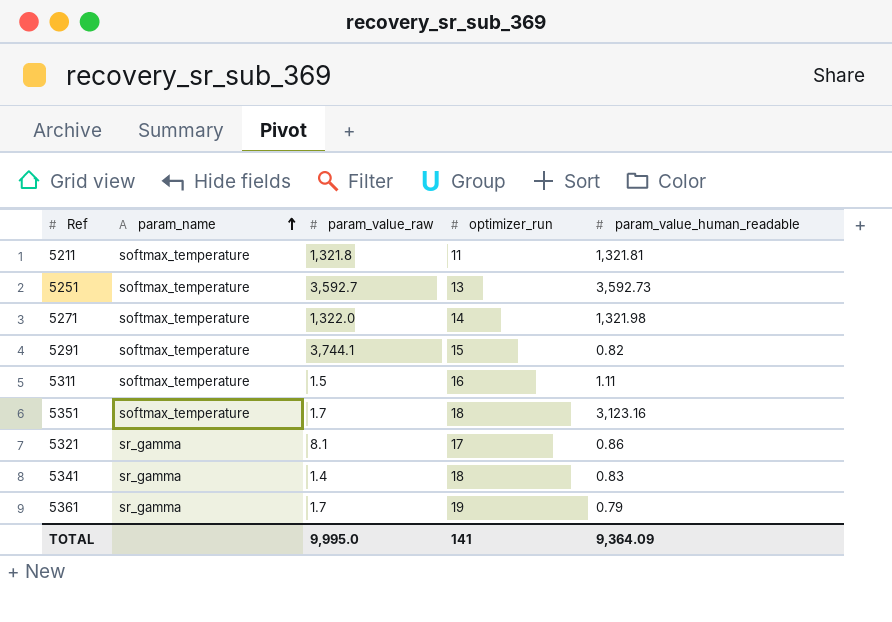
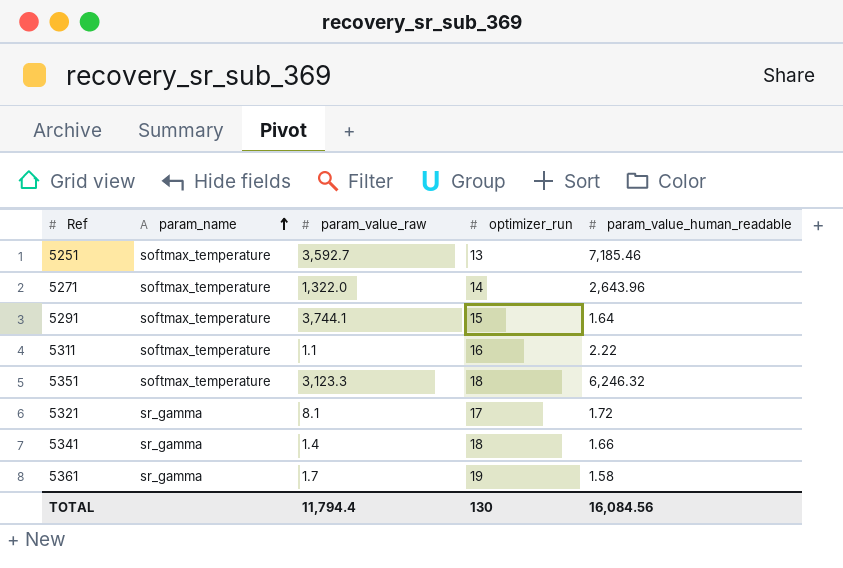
row 5211: softmax_temperature | 1,321.8 | 11 | 1,321.81 -> none
5251 | param_value_human_readable: 3,592.73 -> 7,185.46
5271 | param_value_human_readable: 1,321.98 -> 2,643.96
5291 | param_value_human_readable: 0.82 -> 1.64
5311 | param_value_raw: 1.5 -> 1.1
5311 | param_value_human_readable: 1.11 -> 2.22
5351 | param_value_raw: 1.7 -> 3,123.3
5351 | param_value_human_readable: 3,123.16 -> 6,246.32
5321 | param_value_human_readable: 0.86 -> 1.72
5341 | param_value_human_readable: 0.83 -> 1.66
5361 | param_value_human_readable: 0.79 -> 1.58
TOTAL | param_value_raw: 9,995.0 -> 11,794.4
TOTAL | optimizer_run: 141 -> 130
TOTAL | param_value_human_readable: 9,364.09 -> 16,084.56

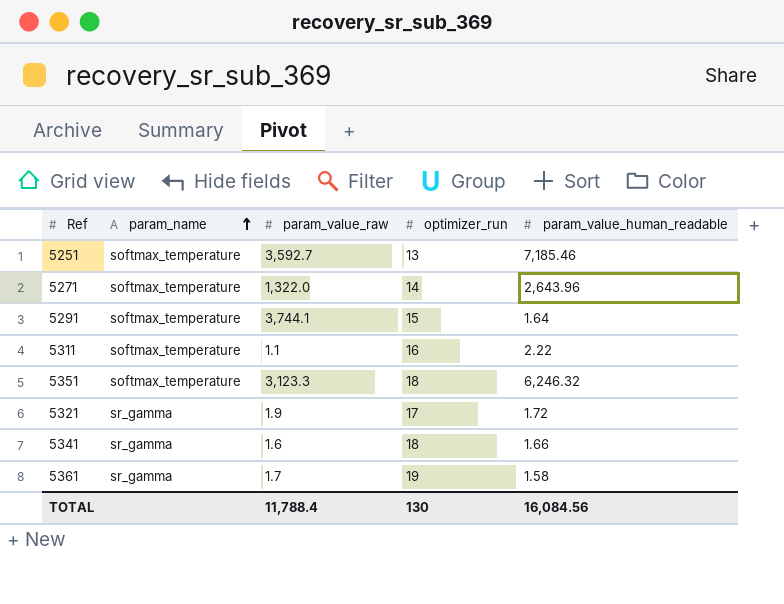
5321 | param_value_raw: 8.1 -> 1.9
5341 | param_value_raw: 1.4 -> 1.6
TOTAL | param_value_raw: 11,794.4 -> 11,788.4

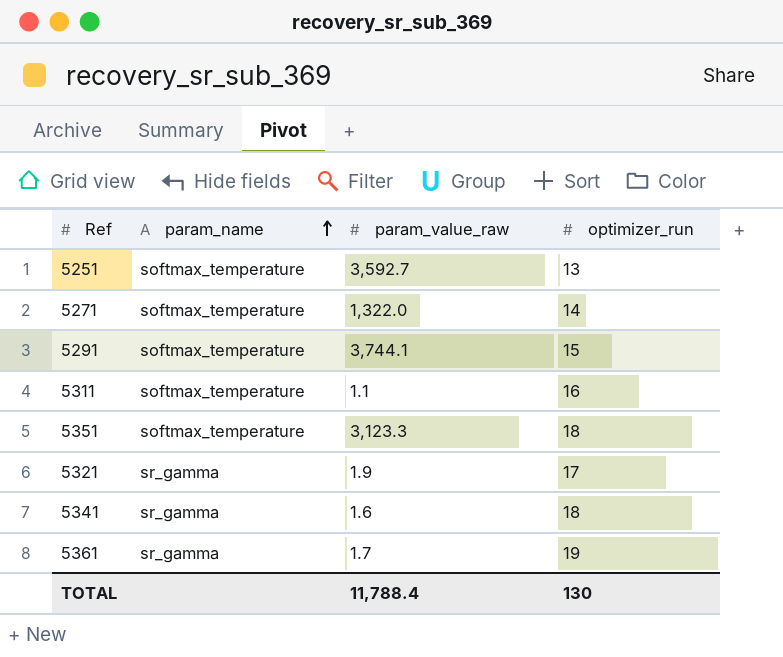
column param_value_human_readable | position: 5 -> none

